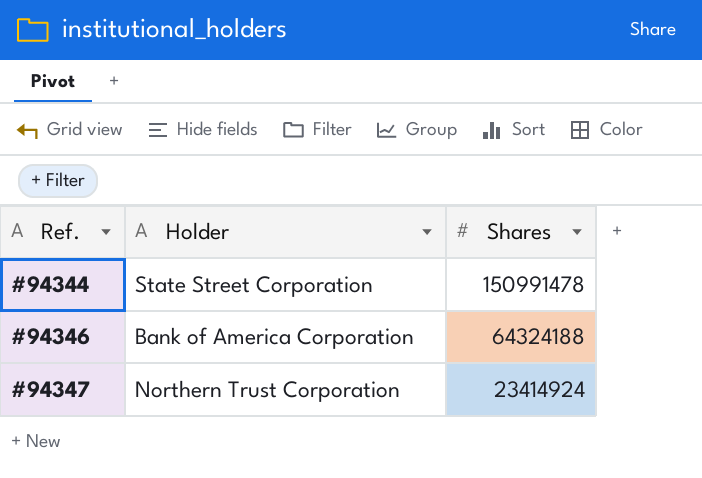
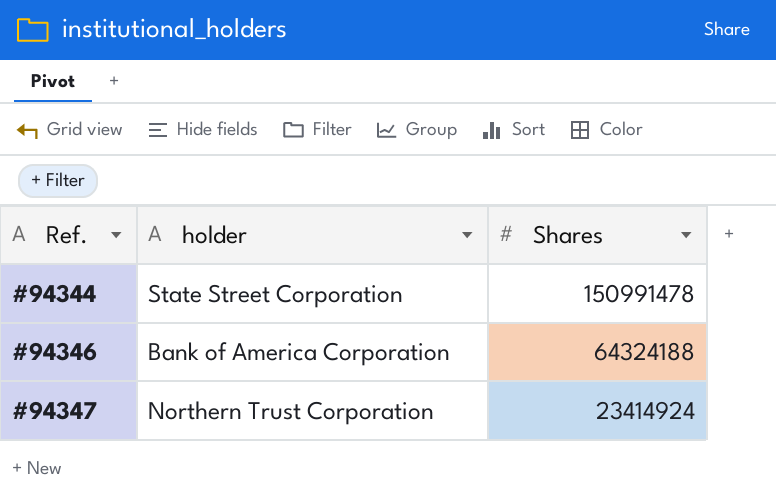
column name: Holder -> holder

